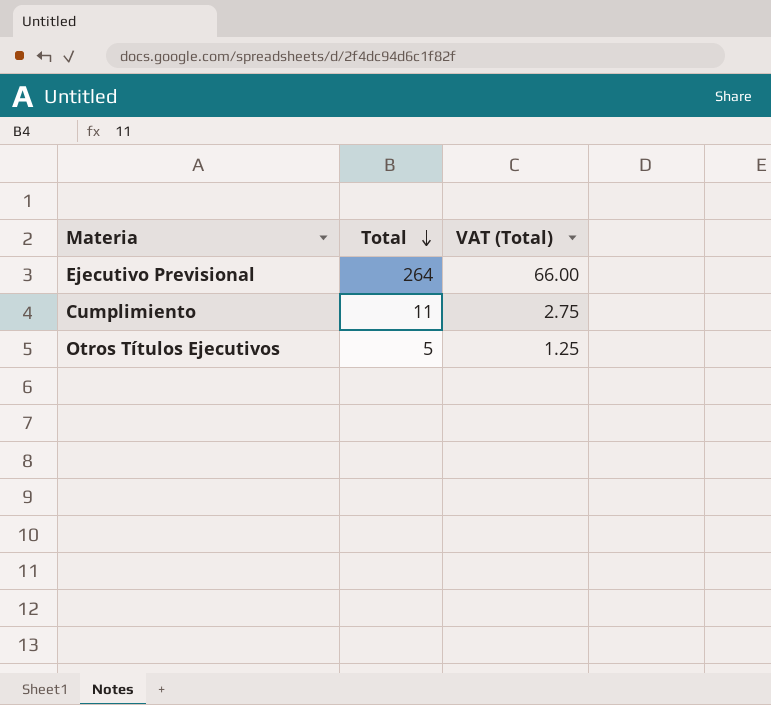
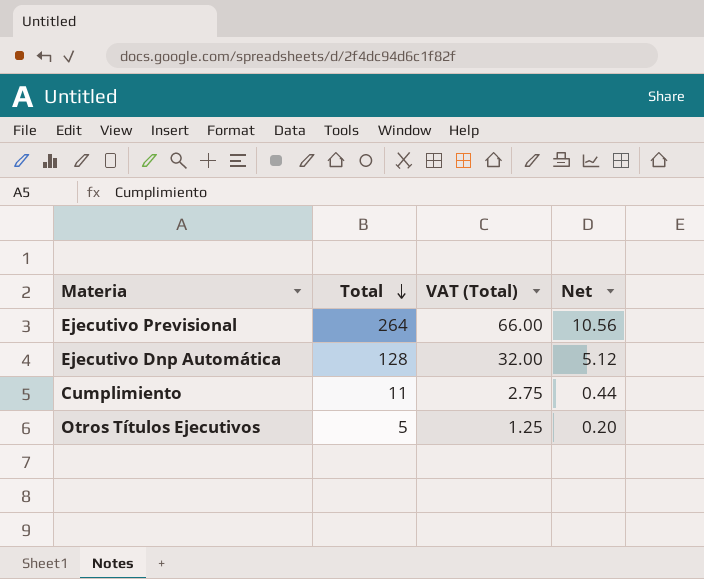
column Net | formula: none -> [Total] * 0.04
row Ejecutivo Dnp Automática: none -> 128 | 32.00 | 5.12

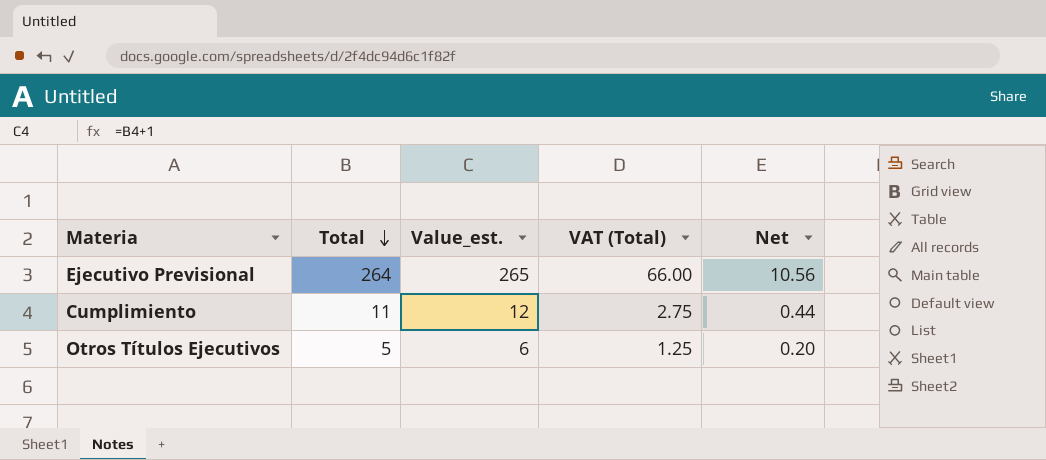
column Value_est. | formula: none -> [Total] + 1
row Ejecutivo Dnp Automática: 128 | 32.00 | 5.12 -> none

